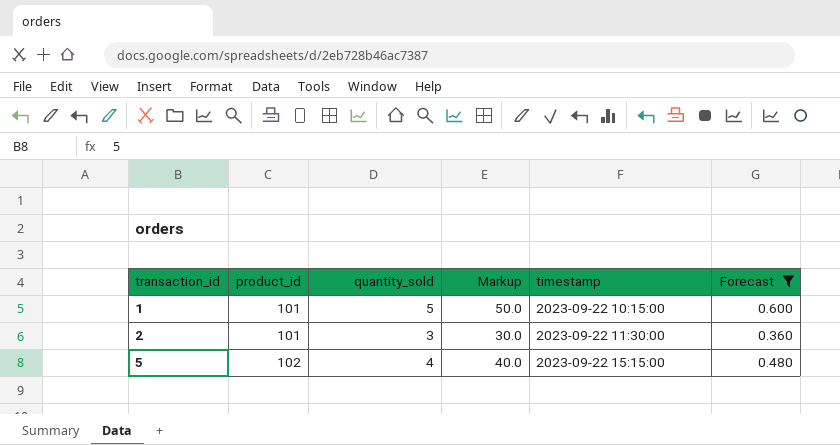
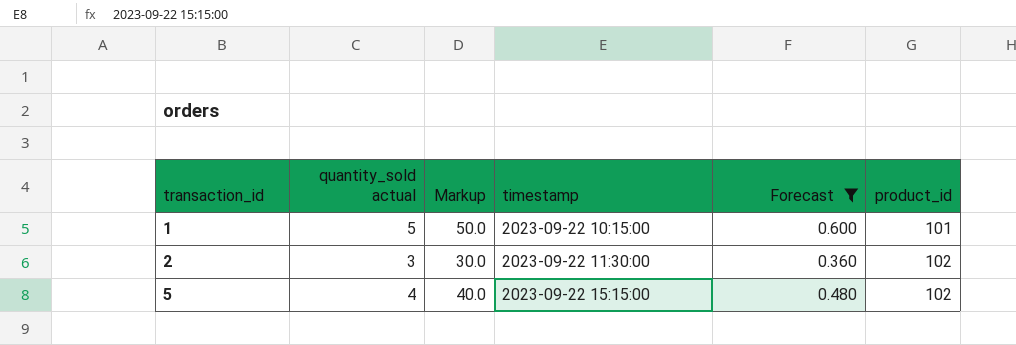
column name: quantity_sold -> quantity_sold actual
column product_id | position: 2 -> 6
2 | product_id: 101 -> 102

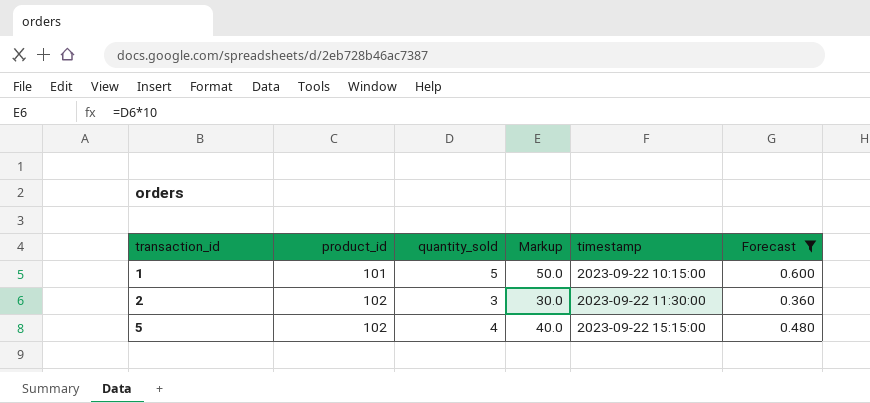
column product_id | position: 6 -> 2
column name: quantity_sold actual -> quantity_sold

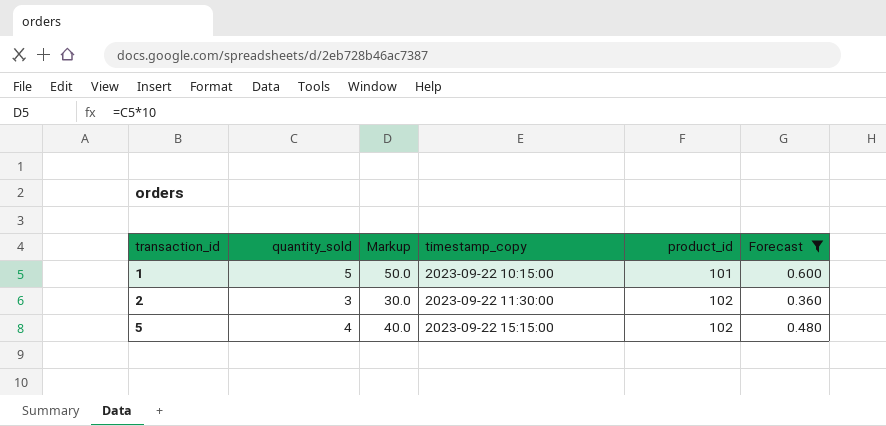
column name: timestamp -> timestamp_copy
column product_id | position: 2 -> 5

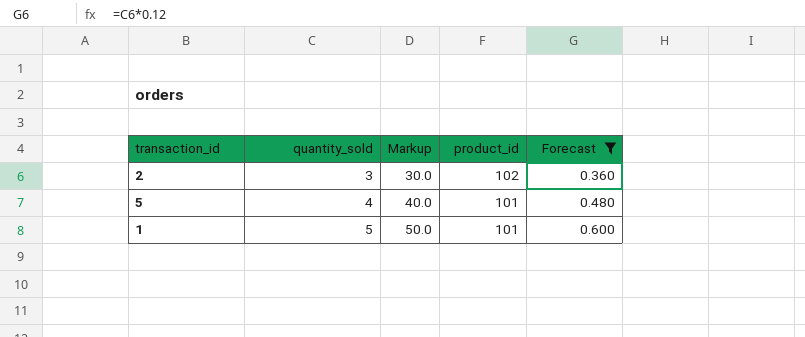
row order: transaction_id ascending -> quantity_sold ascending
column timestamp_copy | position: 4 -> none
5 | product_id: 102 -> 101

